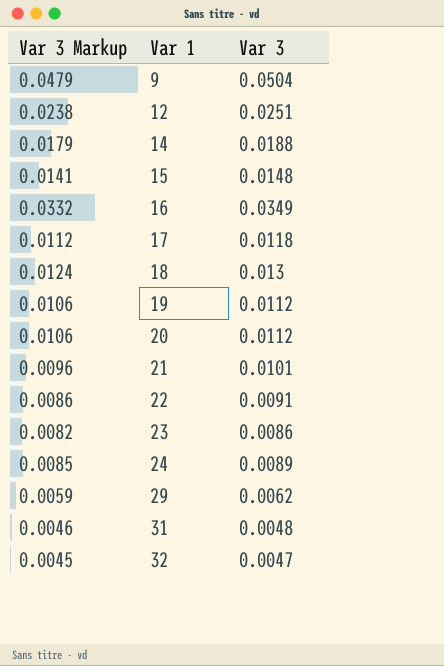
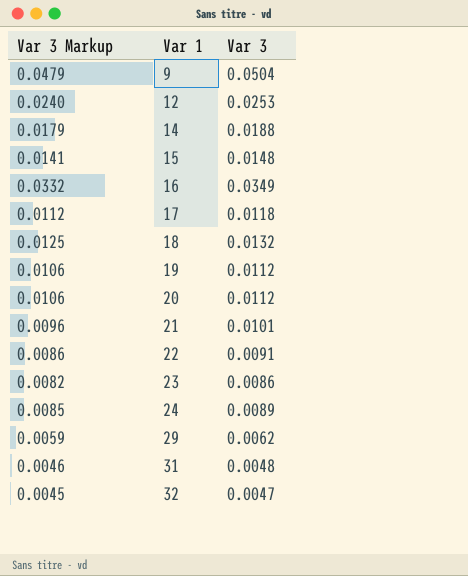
12 | Var 3 Markup: 0.0238 -> 0.0240
12 | Var 3: 0.0251 -> 0.0253
18 | Var 3 Markup: 0.0124 -> 0.0125
18 | Var 3: 0.013 -> 0.0132

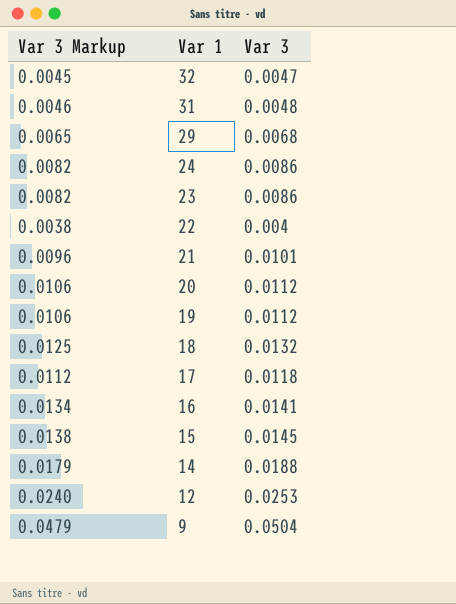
row order: Var 1 ascending -> Var 1 descending
29 | Var 3 Markup: 0.0059 -> 0.0065
29 | Var 3: 0.0062 -> 0.0068
24 | Var 3 Markup: 0.0085 -> 0.0082
24 | Var 3: 0.0089 -> 0.0086
22 | Var 3 Markup: 0.0086 -> 0.0038
22 | Var 3: 0.0091 -> 0.004
16 | Var 3 Markup: 0.0332 -> 0.0134
16 | Var 3: 0.0349 -> 0.0141
15 | Var 3 Markup: 0.0141 -> 0.0138
15 | Var 3: 0.0148 -> 0.0145

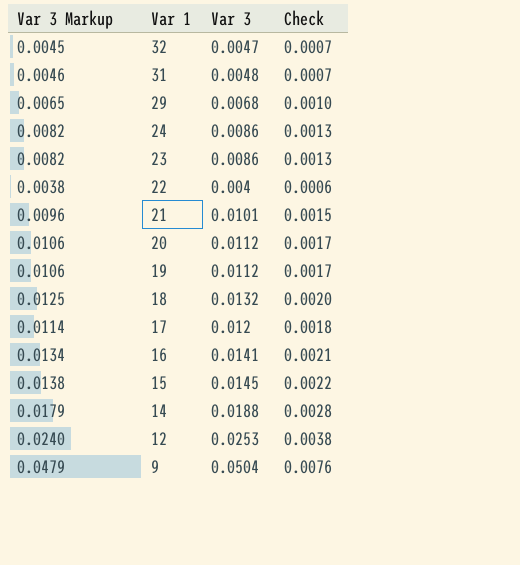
column Check | formula: none -> [Var 3] * 0.15
17 | Var 3 Markup: 0.0112 -> 0.0114
17 | Var 3: 0.0118 -> 0.012

